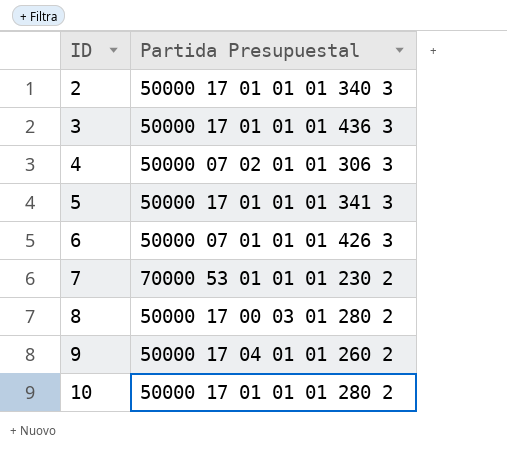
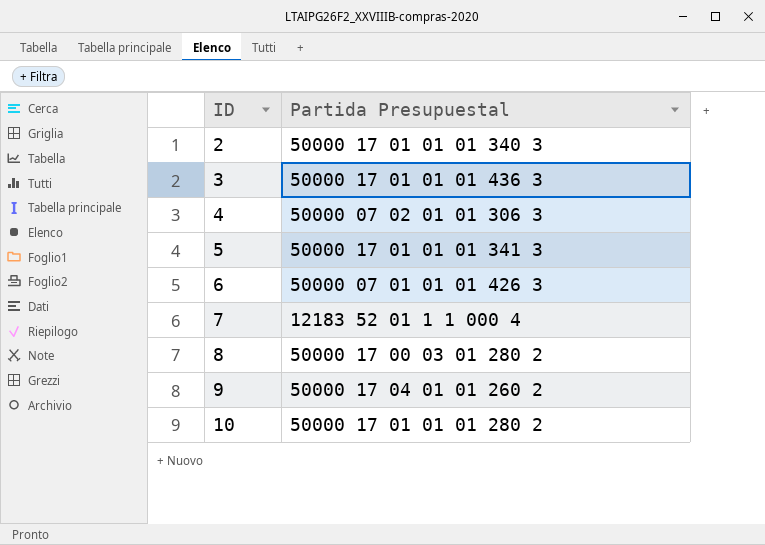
7 | Partida Presupuestal: 70000 53 01 01 01 230 2 -> 12183 52 01 1 1 000 4

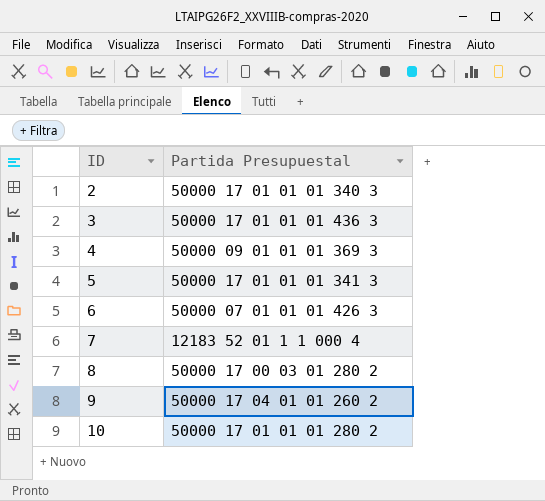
4 | Partida Presupuestal: 50000 07 02 01 01 306 3 -> 50000 09 01 01 01 369 3

